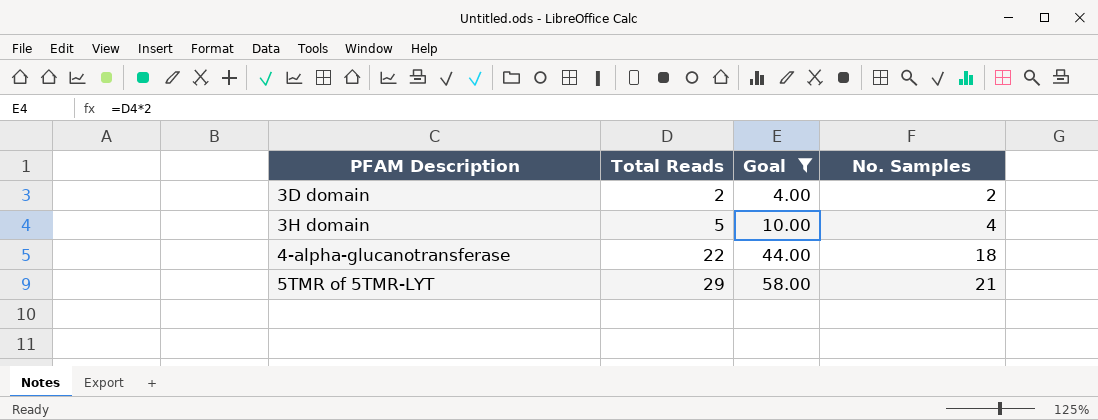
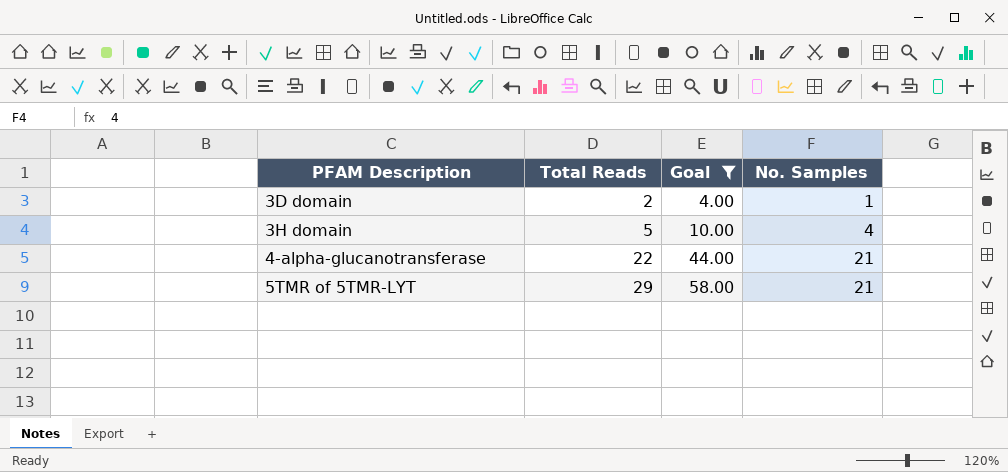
3D domain | No. Samples: 2 -> 1
4-alpha-glucanotransferase | No. Samples: 18 -> 21

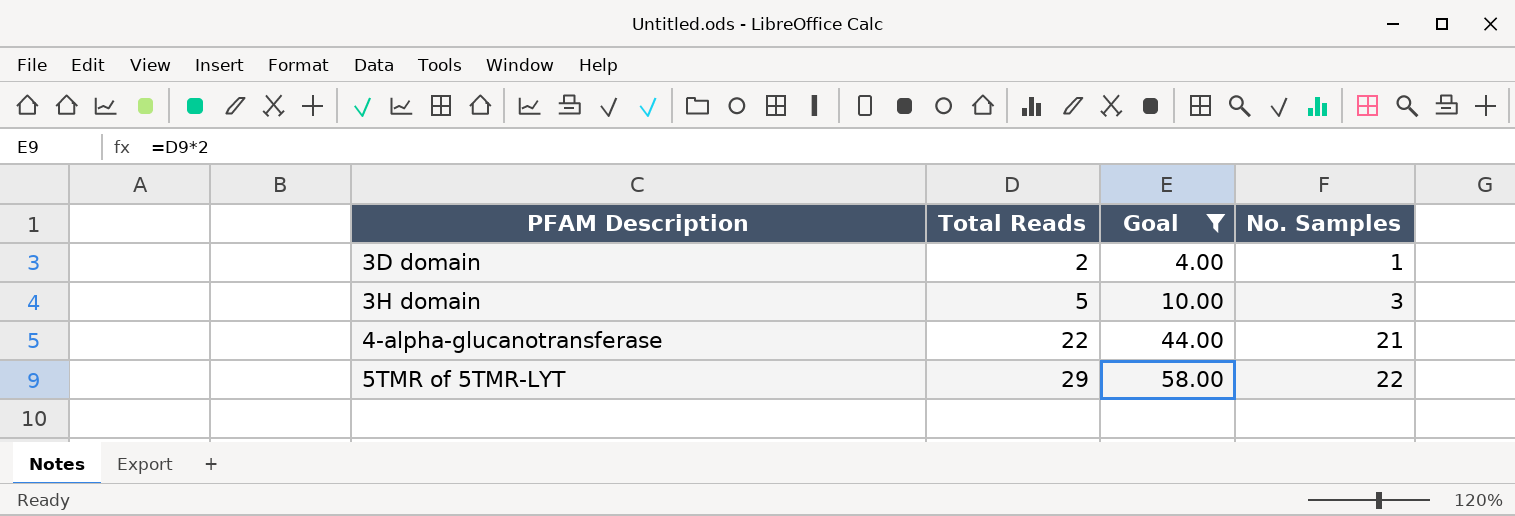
3H domain | No. Samples: 4 -> 3
5TMR of 5TMR-LYT | No. Samples: 21 -> 22

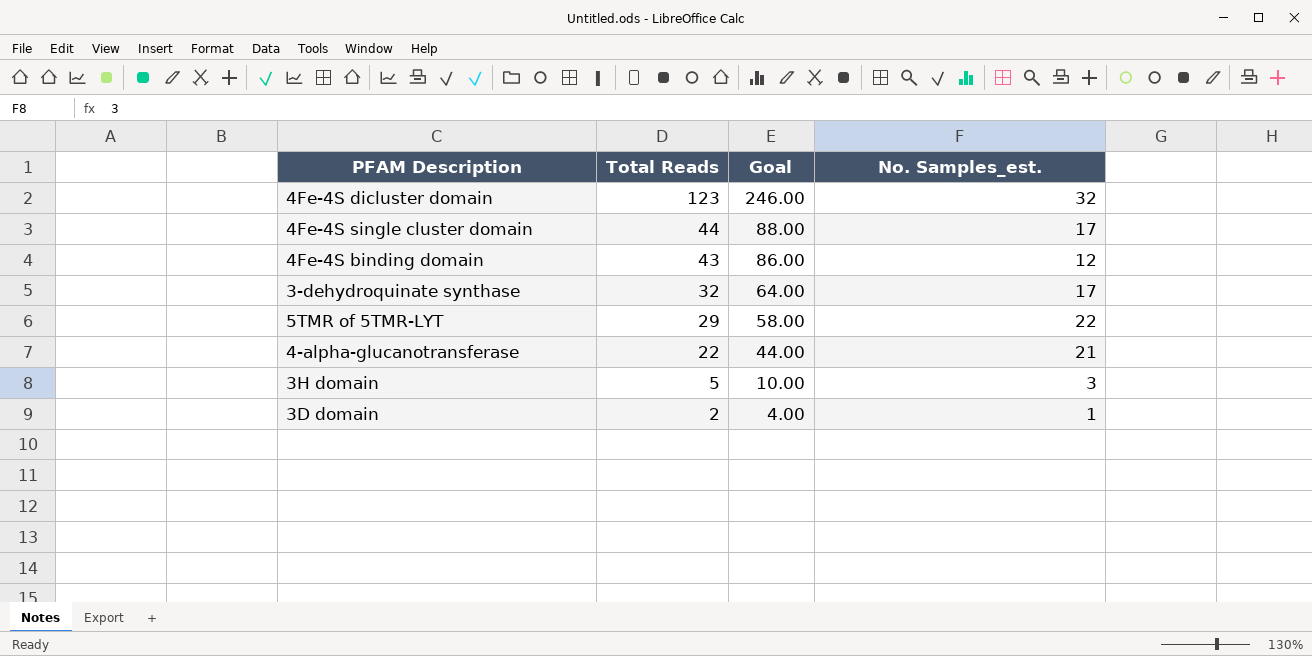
filter: Goal <= 58.00 -> none
row order: PFAM Description ascending -> Total Reads descending
column name: No. Samples -> No. Samples_est.

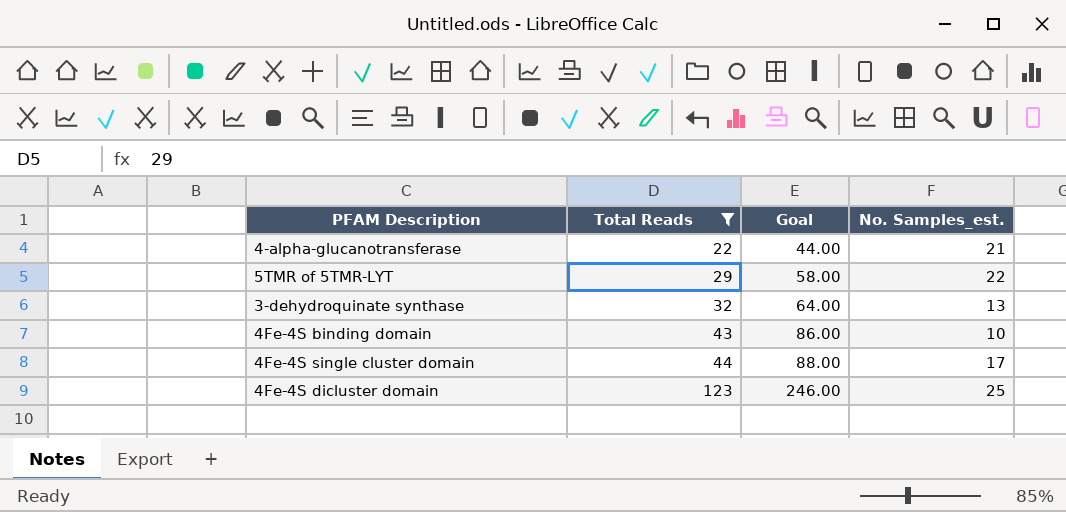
filter: none -> Total Reads >= 22
row order: Total Reads descending -> Total Reads ascending
3-dehydroquinate synthase | No. Samples_est.: 17 -> 13
4Fe-4S binding domain | No. Samples_est.: 12 -> 10
4Fe-4S dicluster domain | No. Samples_est.: 32 -> 25

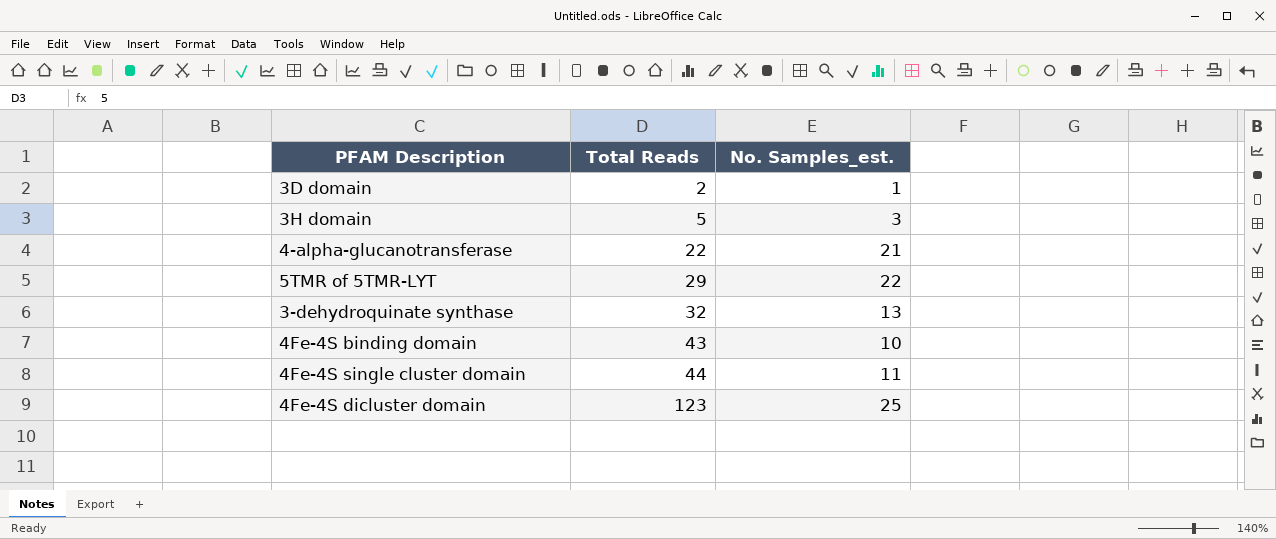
filter: Total Reads >= 22 -> none
column Goal | formula: [Total Reads] * 2 -> none
4Fe-4S single cluster domain | No. Samples_est.: 17 -> 11

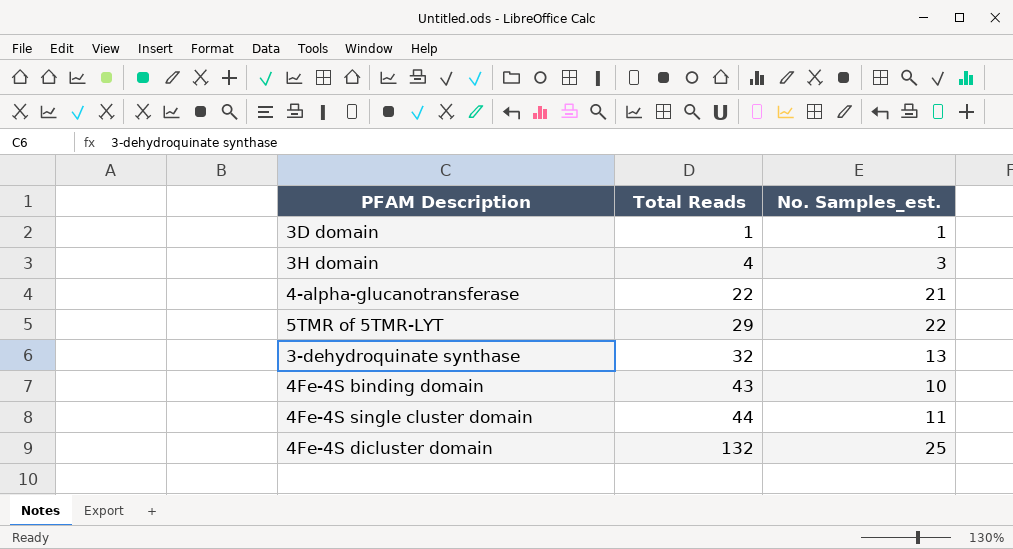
3D domain | Total Reads: 2 -> 1
3H domain | Total Reads: 5 -> 4
4Fe-4S dicluster domain | Total Reads: 123 -> 132

